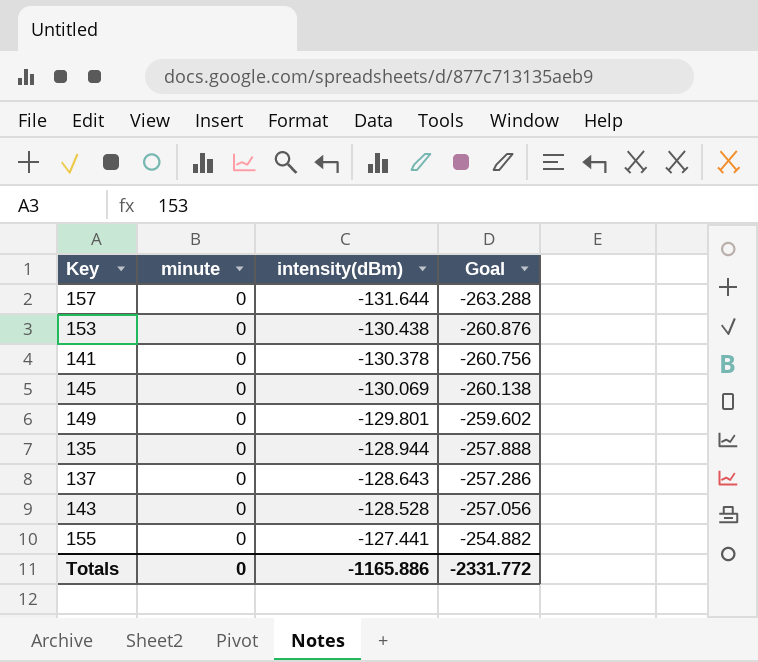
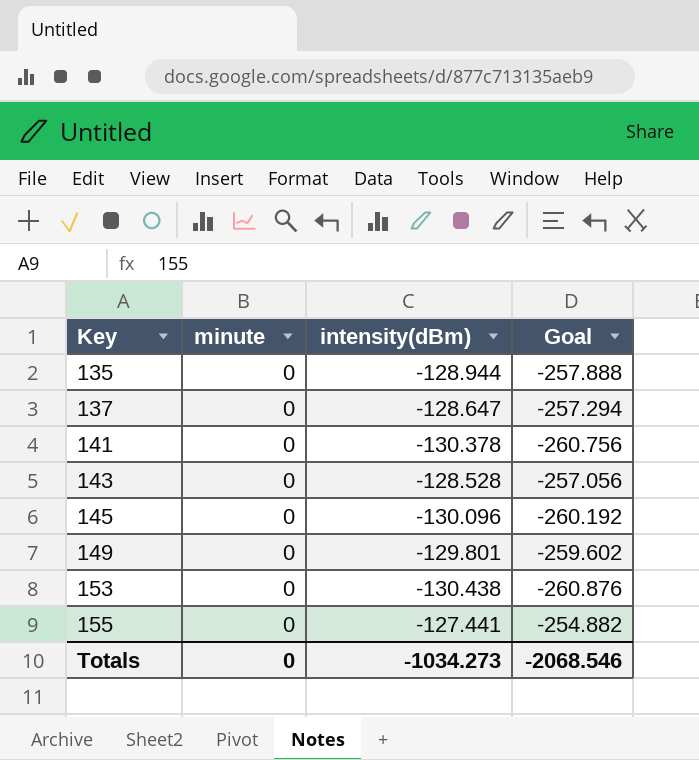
row order: intensity(dBm) ascending -> Key ascending
row 157: 0 | -131.644 | -263.288 -> none
137 | intensity(dBm): -128.643 -> -128.647
137 | Goal: -257.286 -> -257.294
145 | intensity(dBm): -130.069 -> -130.096
145 | Goal: -260.138 -> -260.192
Totals | intensity(dBm): -1165.886 -> -1034.273
Totals | Goal: -2331.772 -> -2068.546

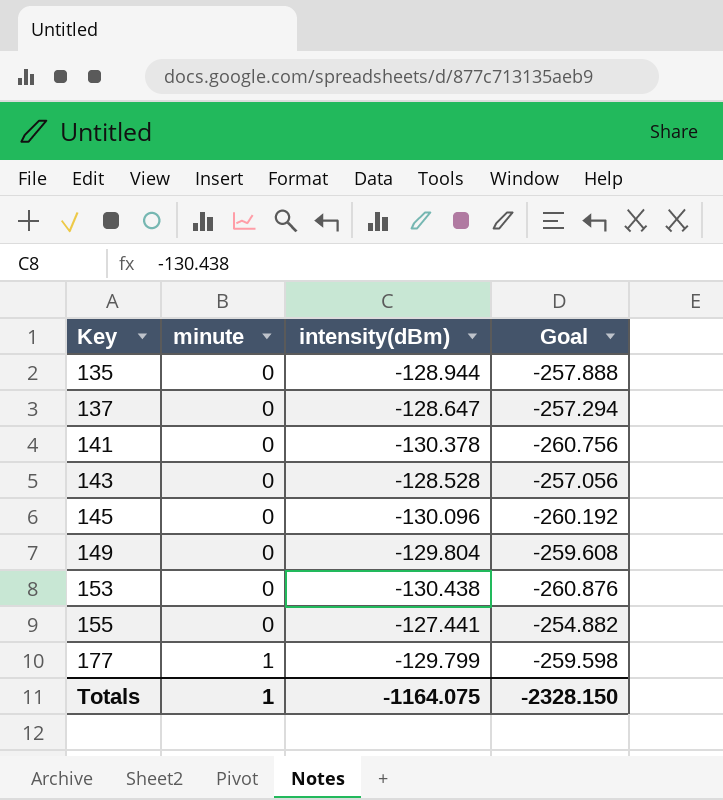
149 | intensity(dBm): -129.801 -> -129.804
149 | Goal: -259.602 -> -259.608
row 177: none -> 1 | -129.799 | -259.598
Totals | minute: 0 -> 1
Totals | intensity(dBm): -1034.273 -> -1164.075
Totals | Goal: -2068.546 -> -2328.150

